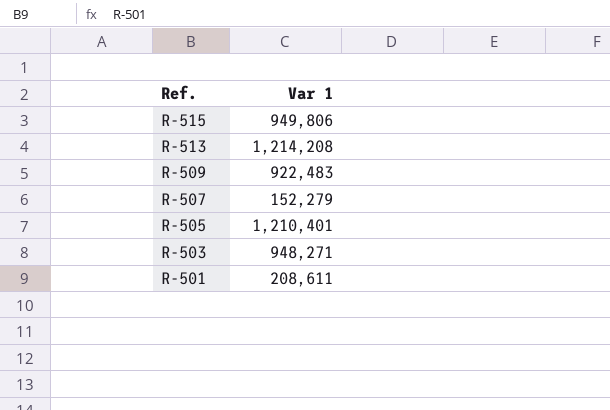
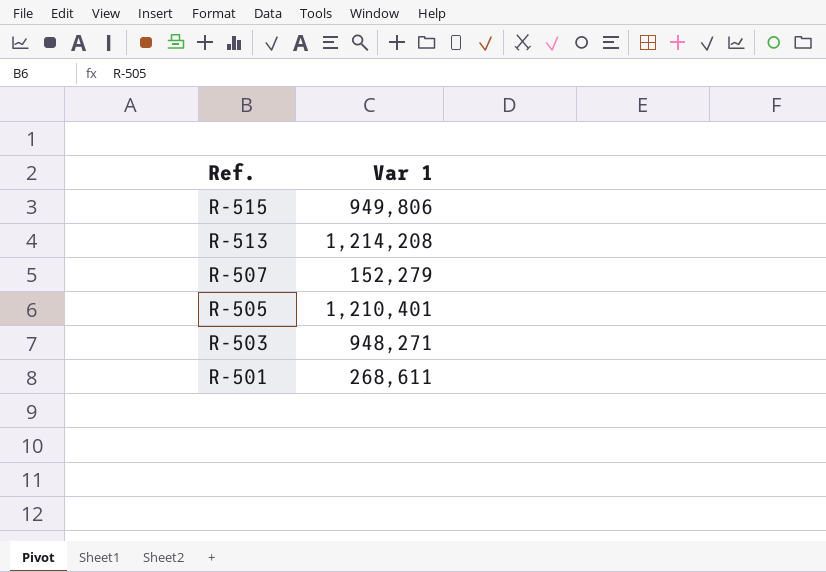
row R-509: 922,483 -> none
R-501 | Var 1: 208,611 -> 268,611

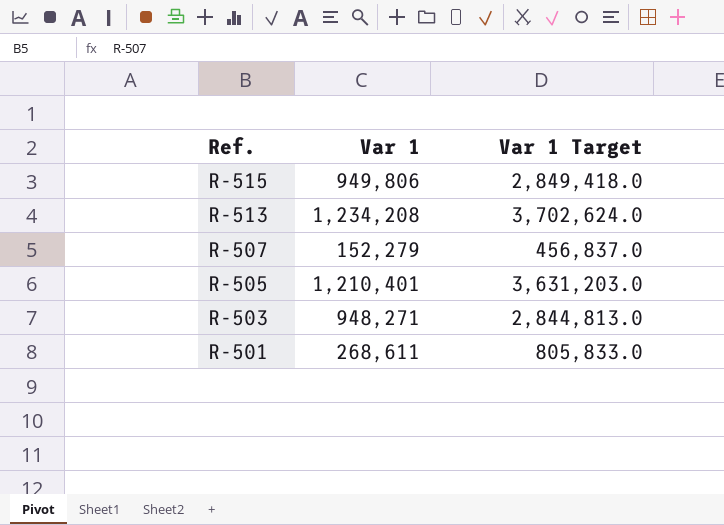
column Var 1 Target | formula: none -> [Var 1] * 3
R-513 | Var 1: 1,214,208 -> 1,234,208

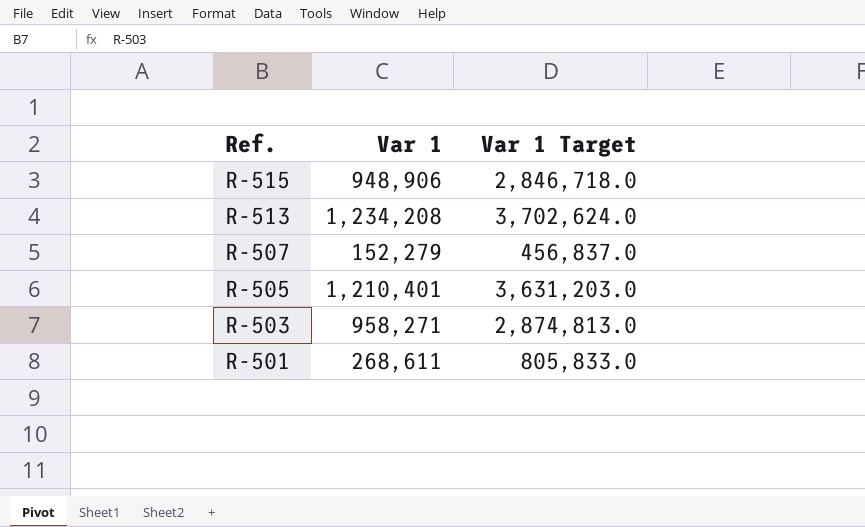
R-515 | Var 1: 949,806 -> 948,906
R-515 | Var 1 Target: 2,849,418.0 -> 2,846,718.0
R-503 | Var 1: 948,271 -> 958,271
R-503 | Var 1 Target: 2,844,813.0 -> 2,874,813.0

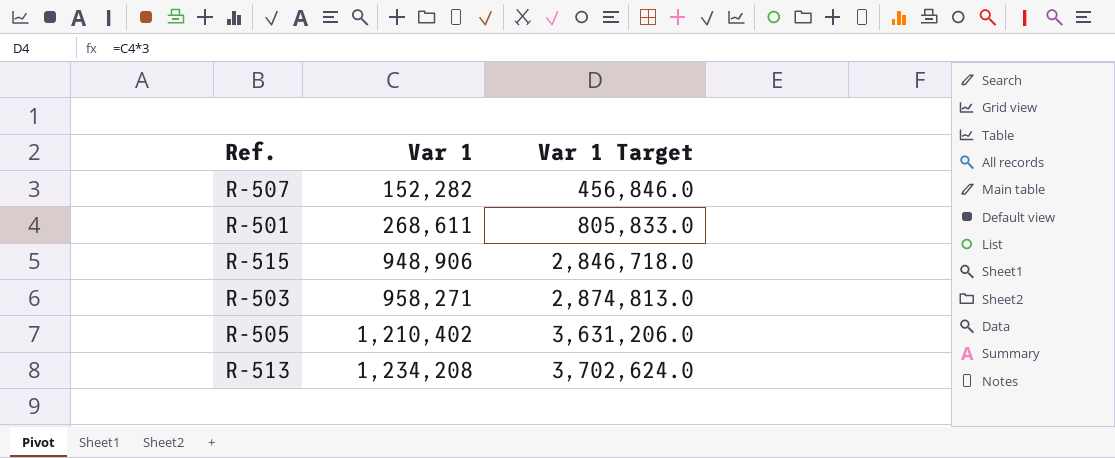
row order: Ref. descending -> Var 1 ascending
R-507 | Var 1: 152,279 -> 152,282
R-507 | Var 1 Target: 456,837.0 -> 456,846.0
R-505 | Var 1: 1,210,401 -> 1,210,402
R-505 | Var 1 Target: 3,631,203.0 -> 3,631,206.0

